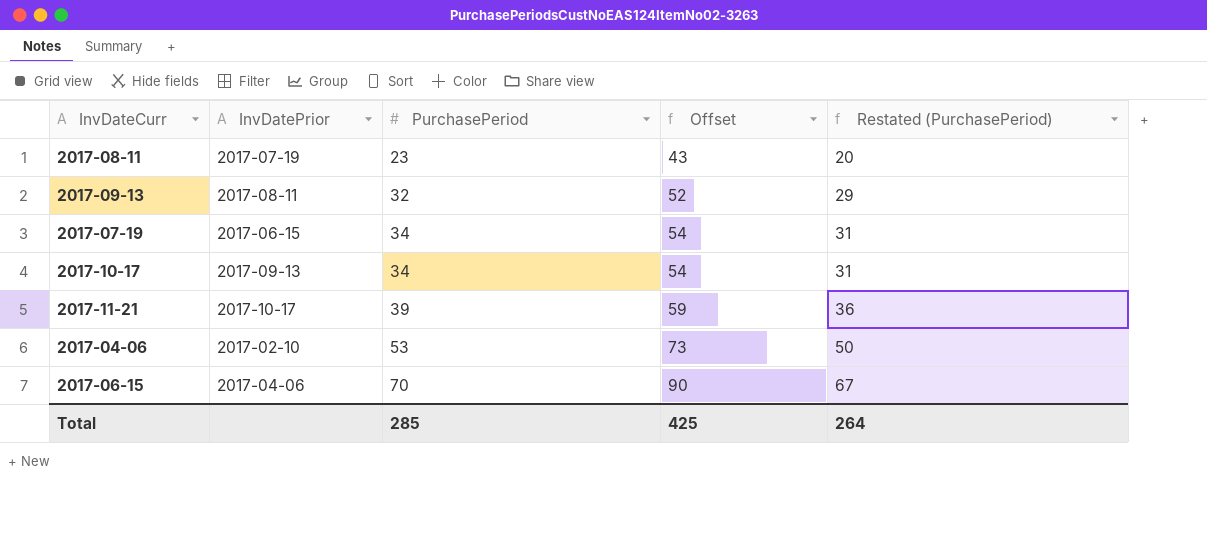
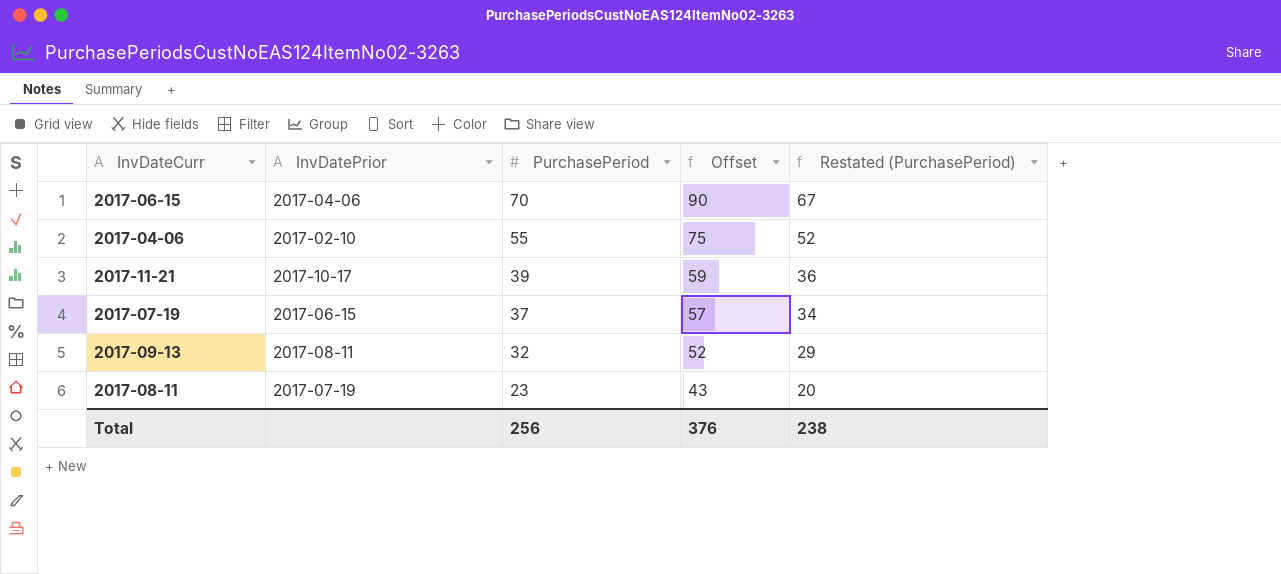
row order: PurchasePeriod ascending -> PurchasePeriod descending
row 2017-10-17: 2017-09-13 | 34 | 54 | 31 -> none
2017-04-06 | PurchasePeriod: 53 -> 55
2017-04-06 | Offset: 73 -> 75
2017-04-06 | Restated (PurchasePeriod): 50 -> 52
2017-07-19 | PurchasePeriod: 34 -> 37
2017-07-19 | Offset: 54 -> 57
2017-07-19 | Restated (PurchasePeriod): 31 -> 34
Total | PurchasePeriod: 285 -> 256
Total | Offset: 425 -> 376
Total | Restated (PurchasePeriod): 264 -> 238

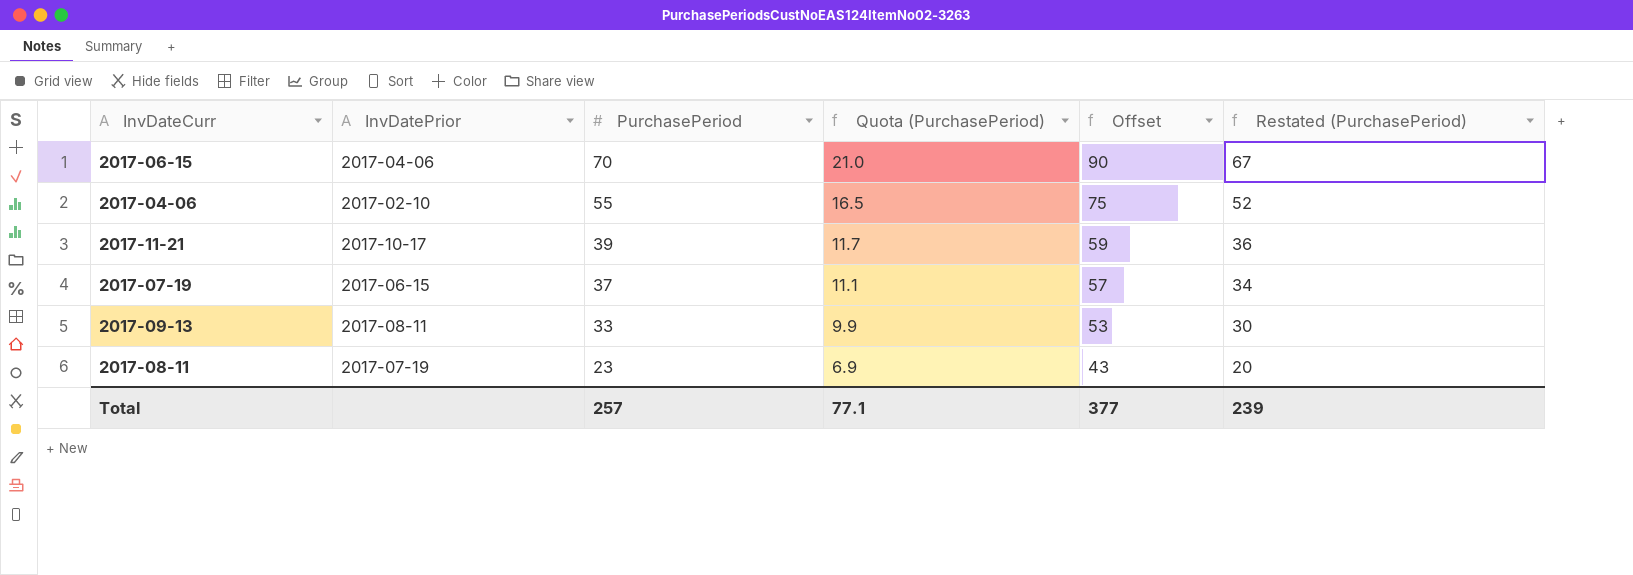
column Quota (PurchasePeriod) | formula: none -> [PurchasePeriod] * 0.3
2017-09-13 | PurchasePeriod: 32 -> 33
2017-09-13 | Offset: 52 -> 53
2017-09-13 | Restated (PurchasePeriod): 29 -> 30
Total | PurchasePeriod: 256 -> 257
Total | Offset: 376 -> 377
Total | Restated (PurchasePeriod): 238 -> 239

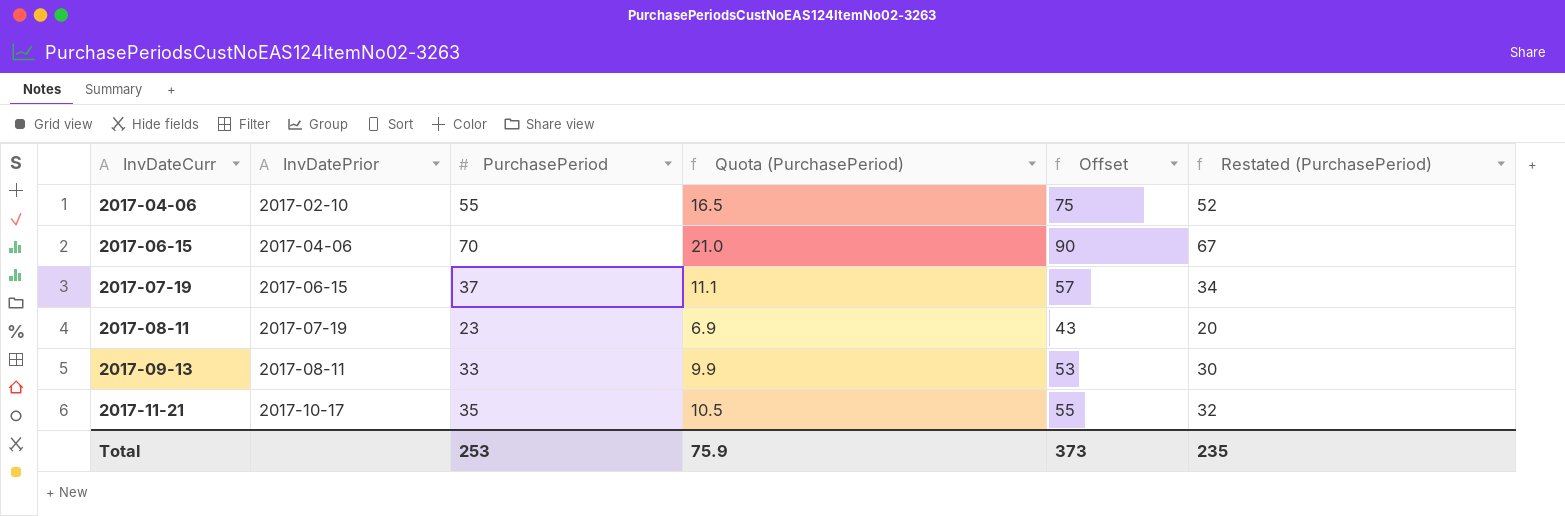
row order: PurchasePeriod descending -> InvDateCurr ascending
2017-11-21 | PurchasePeriod: 39 -> 35
2017-11-21 | Quota (PurchasePeriod): 11.7 -> 10.5
2017-11-21 | Offset: 59 -> 55
2017-11-21 | Restated (PurchasePeriod): 36 -> 32
Total | PurchasePeriod: 257 -> 253
Total | Quota (PurchasePeriod): 77.1 -> 75.9
Total | Offset: 377 -> 373
Total | Restated (PurchasePeriod): 239 -> 235

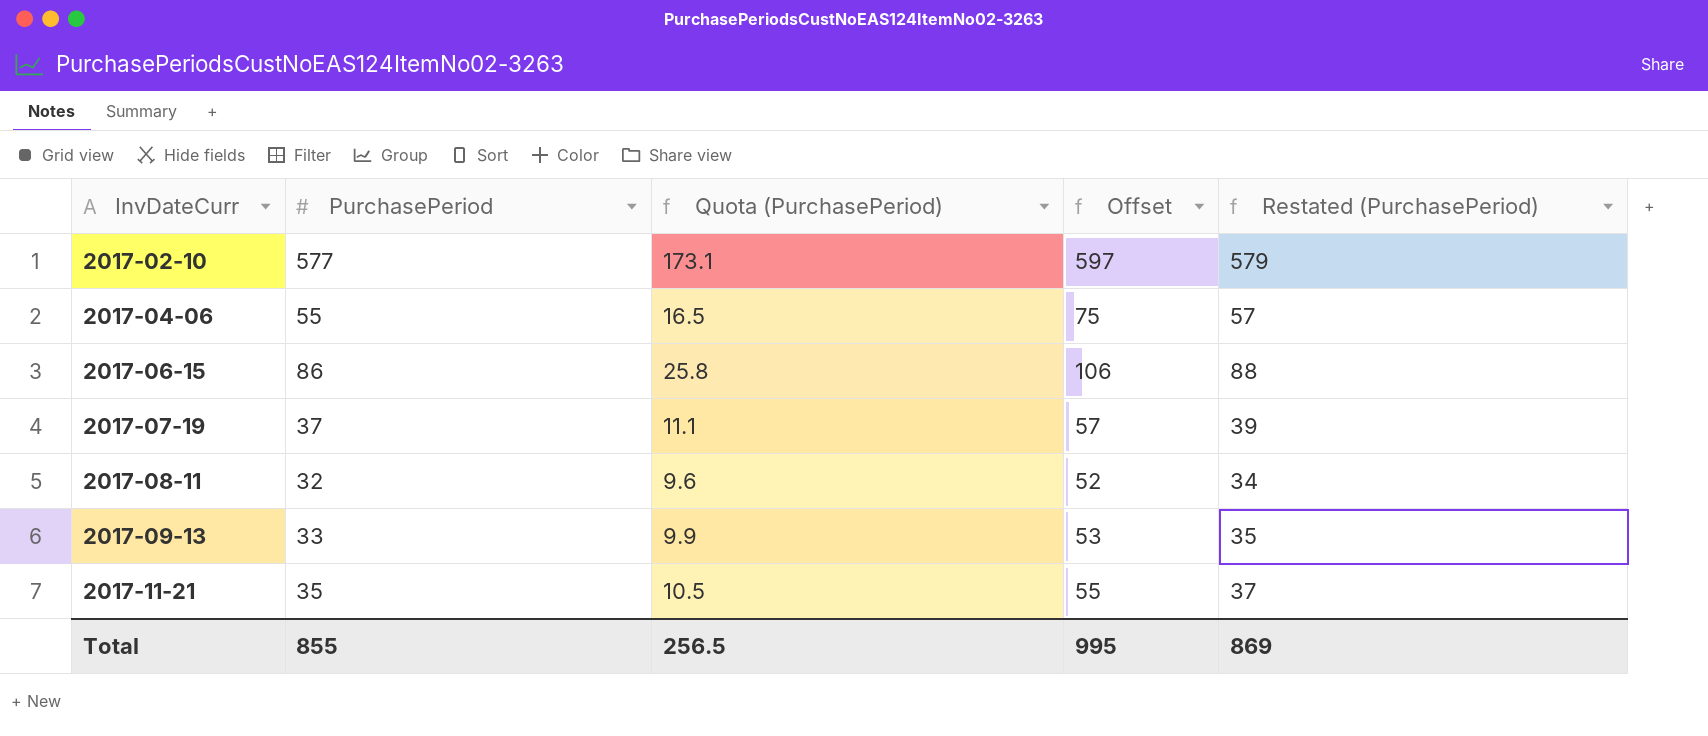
column InvDatePrior | position: 2 -> none
column Restated (PurchasePeriod) | formula: [PurchasePeriod] - 3 -> [PurchasePeriod] + 2
row 2017-02-10: none -> 577 | 173.1 | 597 | 579
2017-06-15 | PurchasePeriod: 70 -> 86
2017-06-15 | Quota (PurchasePeriod): 21.0 -> 25.8
2017-06-15 | Offset: 90 -> 106
2017-08-11 | PurchasePeriod: 23 -> 32
2017-08-11 | Quota (PurchasePeriod): 6.9 -> 9.6
2017-08-11 | Offset: 43 -> 52
Total | PurchasePeriod: 253 -> 855
Total | Quota (PurchasePeriod): 75.9 -> 256.5
Total | Offset: 373 -> 995
Total | Restated (PurchasePeriod): 235 -> 869

